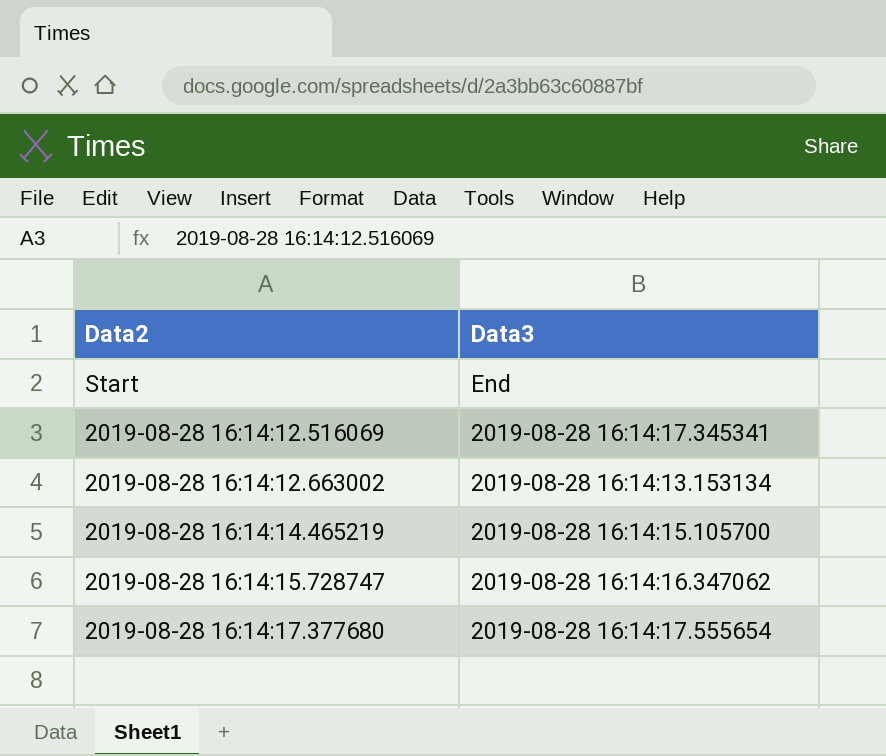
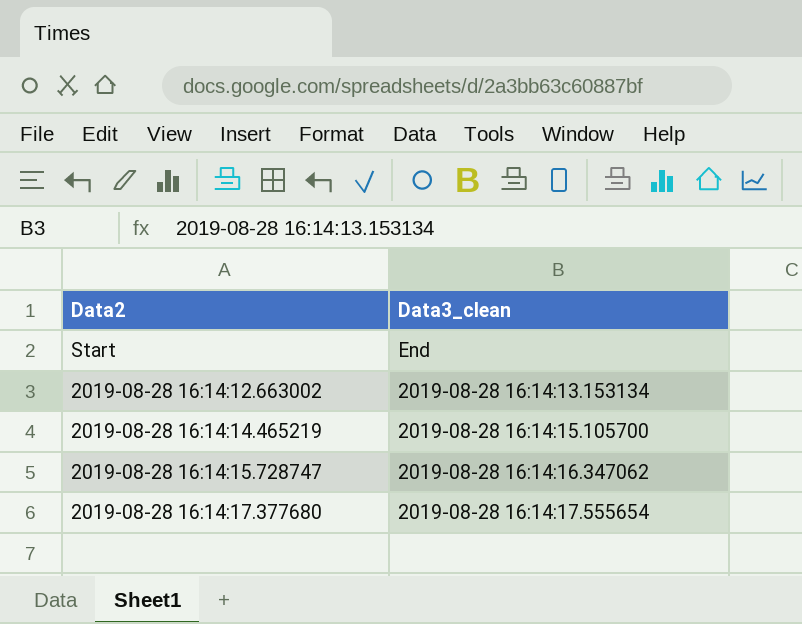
column name: Data3 -> Data3_clean
row 2019-08-28 16:14:12.516069: 2019-08-28 16:14:17.345341 -> none

